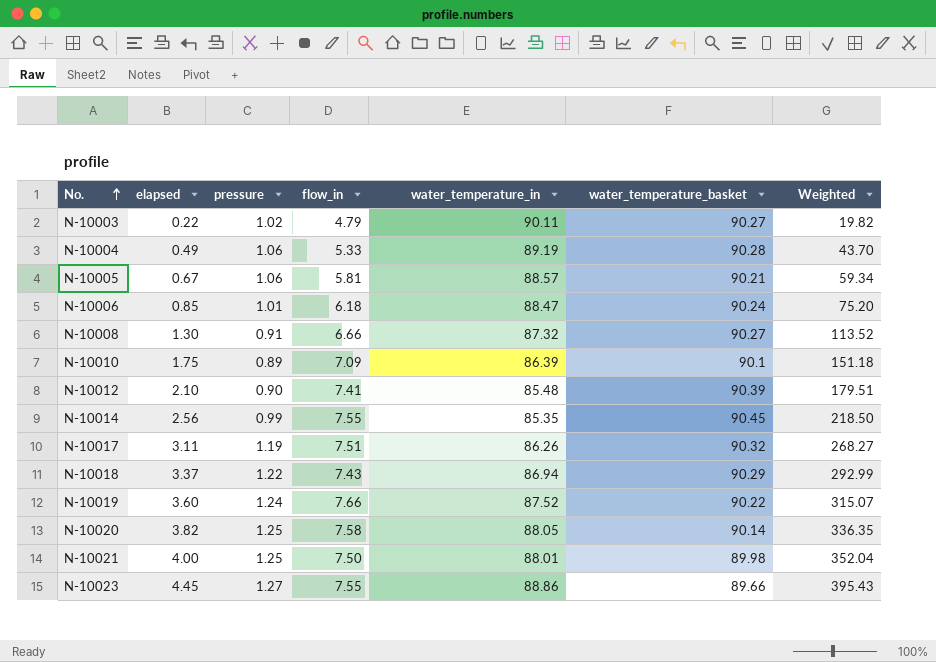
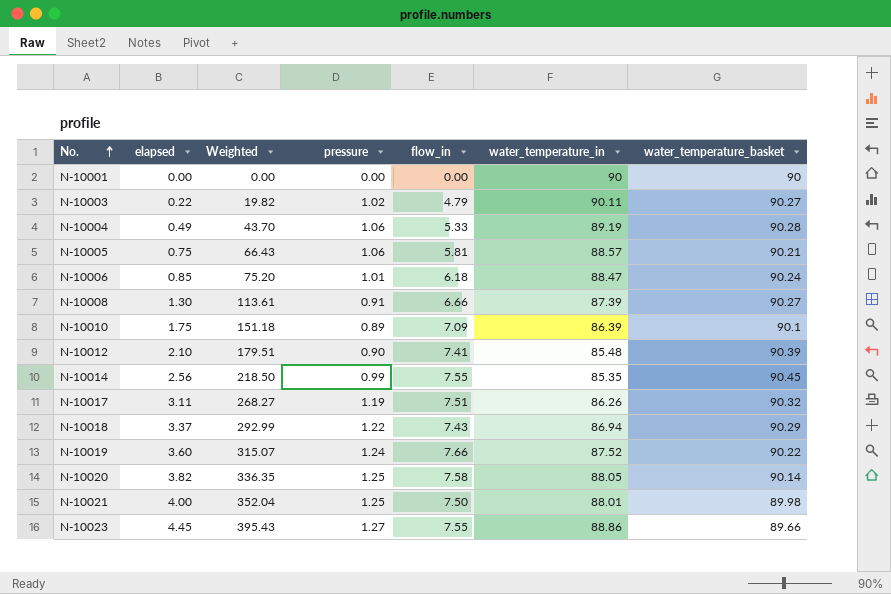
column Weighted | position: 7 -> 3
row N-10001: none -> 0.00 | 0.00 | 0.00 | 0.00 | 90 | 90
N-10005 | elapsed: 0.67 -> 0.75
N-10005 | Weighted: 59.34 -> 66.43
N-10008 | Weighted: 113.52 -> 113.61
N-10008 | water_temperature_in: 87.32 -> 87.39

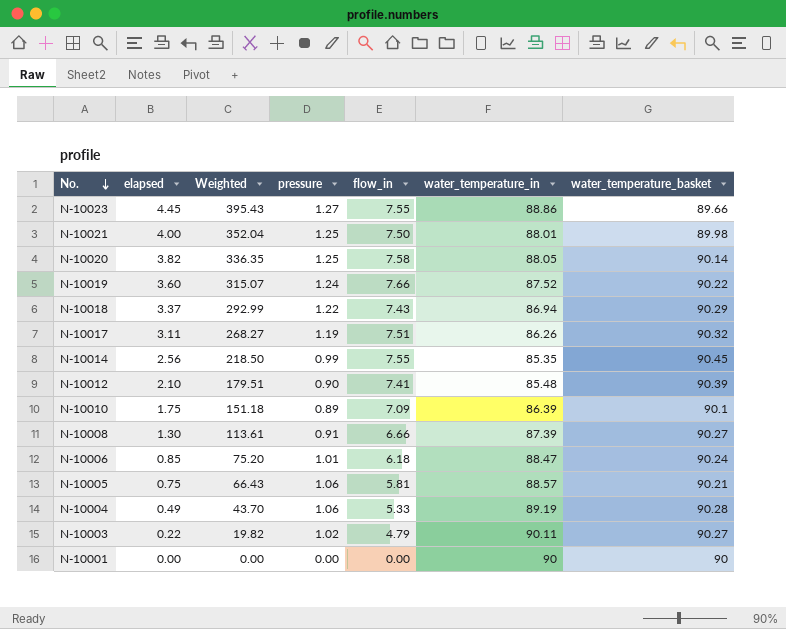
row order: No. ascending -> No. descending

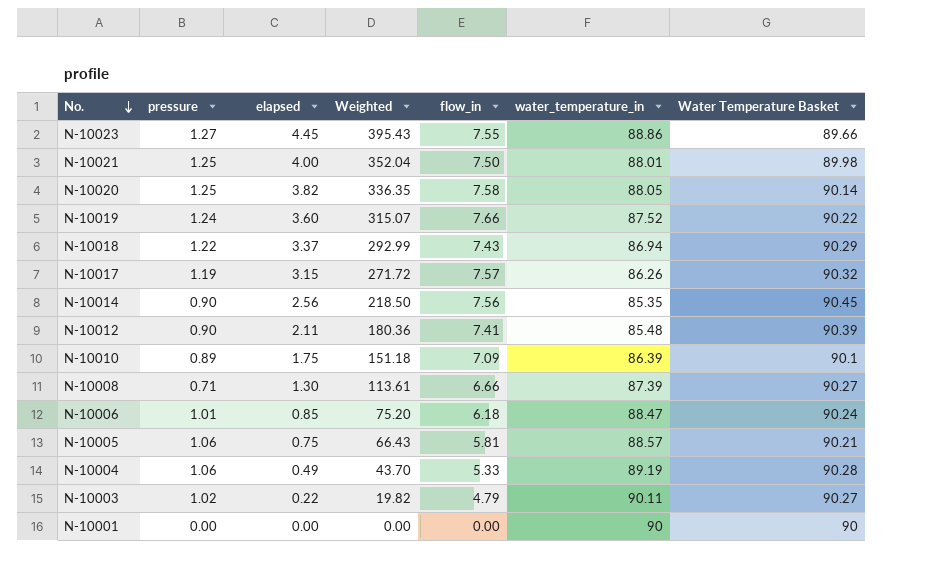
column pressure | position: 4 -> 2
column name: water_temperature_basket -> Water Temperature Basket
N-10017 | elapsed: 3.11 -> 3.15
N-10017 | Weighted: 268.27 -> 271.72
N-10017 | flow_in: 7.51 -> 7.57
N-10014 | pressure: 0.99 -> 0.90
N-10014 | flow_in: 7.55 -> 7.56
N-10012 | elapsed: 2.10 -> 2.11
N-10012 | Weighted: 179.51 -> 180.36
N-10008 | pressure: 0.91 -> 0.71

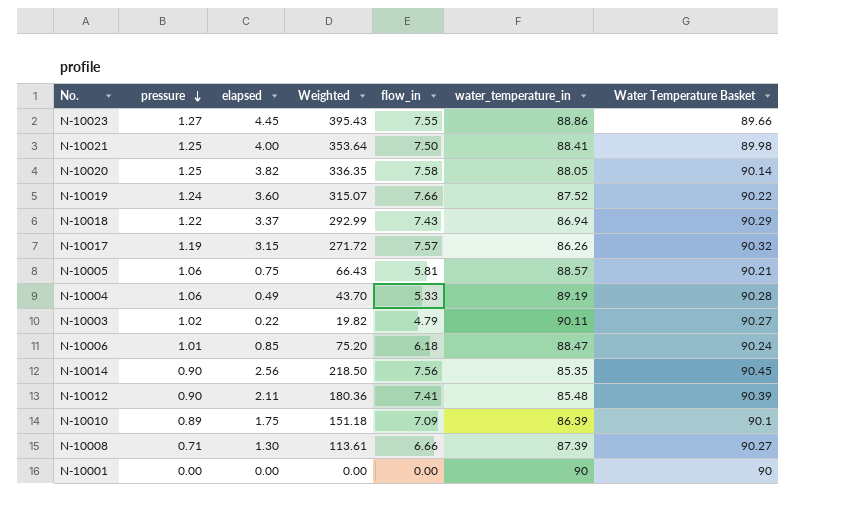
row order: No. descending -> pressure descending
N-10021 | Weighted: 352.04 -> 353.64
N-10021 | water_temperature_in: 88.01 -> 88.41

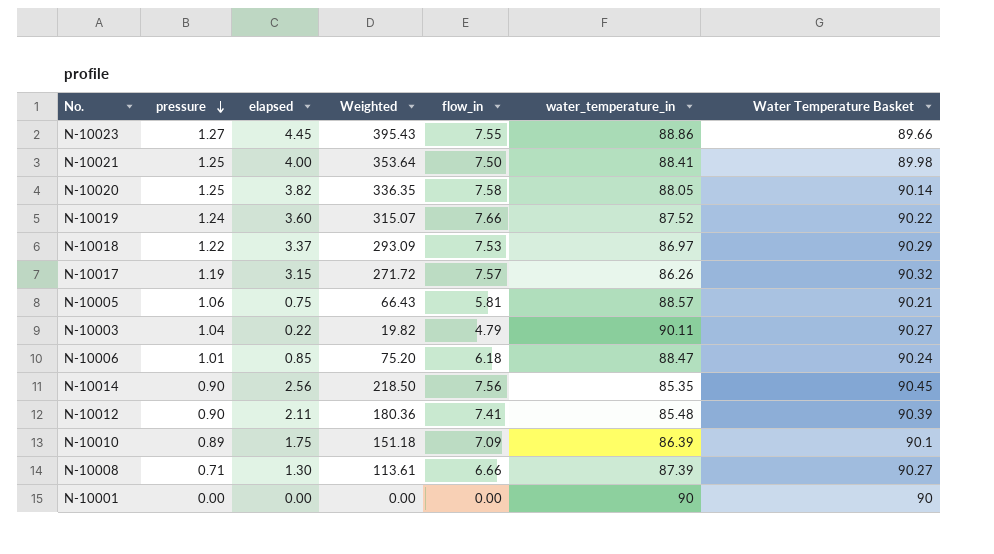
row N-10004: 1.06 | 0.49 | 43.70 | 5.33 | 89.19 | 90.28 -> none
N-10018 | Weighted: 292.99 -> 293.09
N-10018 | flow_in: 7.43 -> 7.53
N-10018 | water_temperature_in: 86.94 -> 86.97
N-10003 | pressure: 1.02 -> 1.04

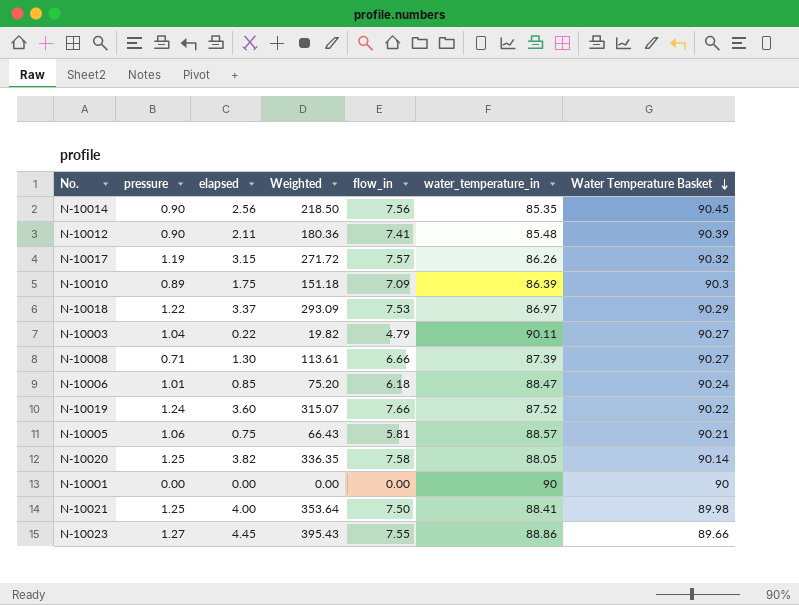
row order: pressure descending -> Water Temperature Basket descending
N-10010 | Water Temperature Basket: 90.1 -> 90.3

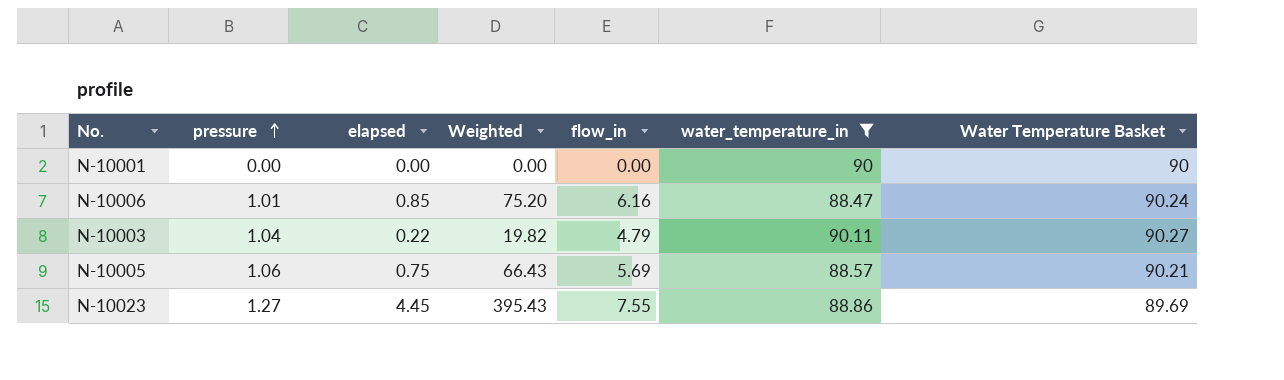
filter: none -> water_temperature_in >= 88.47
row order: Water Temperature Basket descending -> pressure ascending
N-10006 | flow_in: 6.18 -> 6.16
N-10005 | flow_in: 5.81 -> 5.69
N-10023 | Water Temperature Basket: 89.66 -> 89.69

